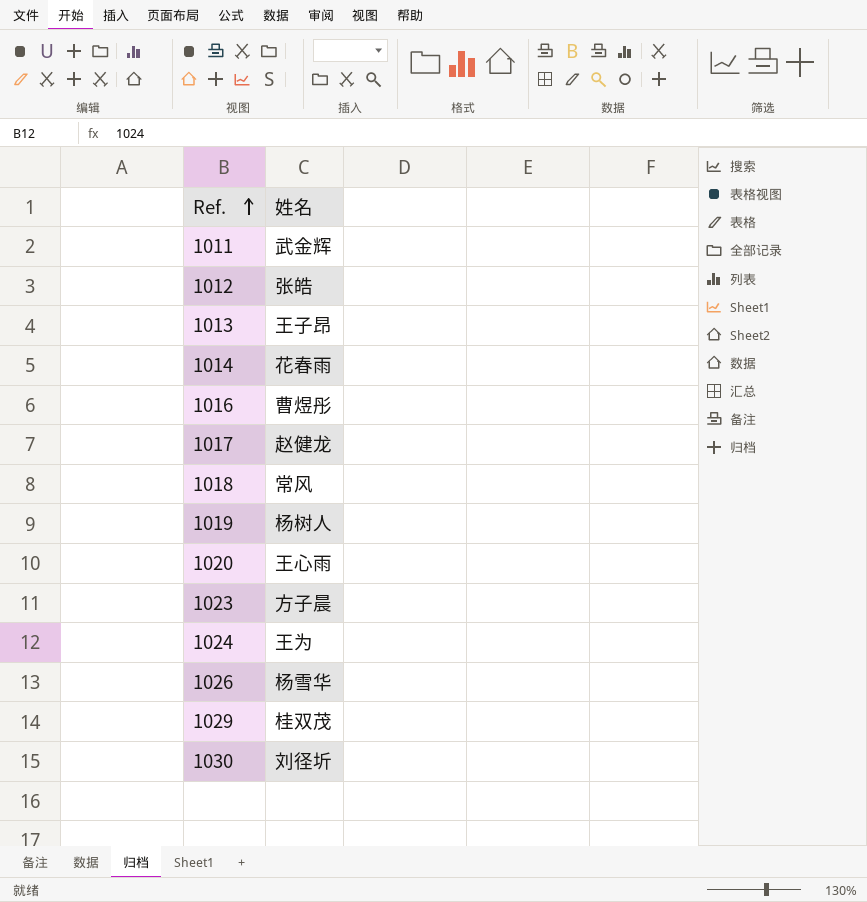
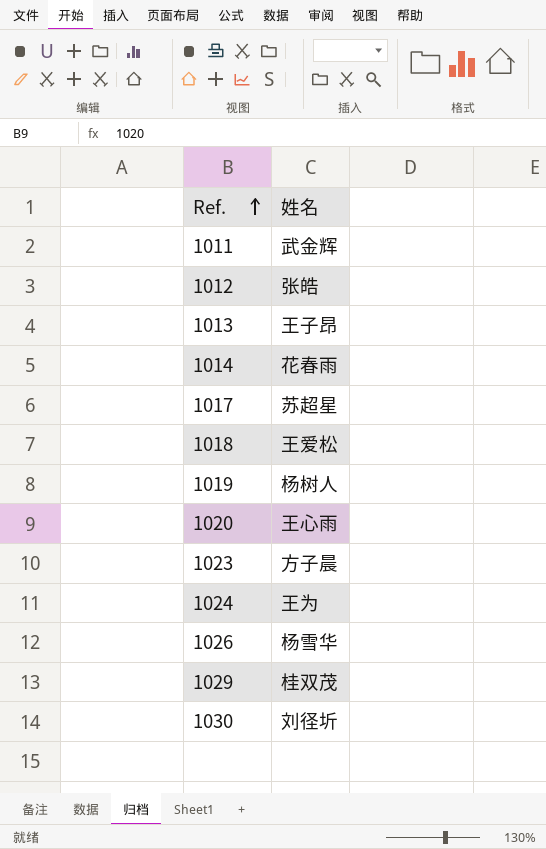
row 1016: 曹煜彤 -> none
1017 | 姓名: 赵健龙 -> 苏超星
1018 | 姓名: 常风 -> 王爱松

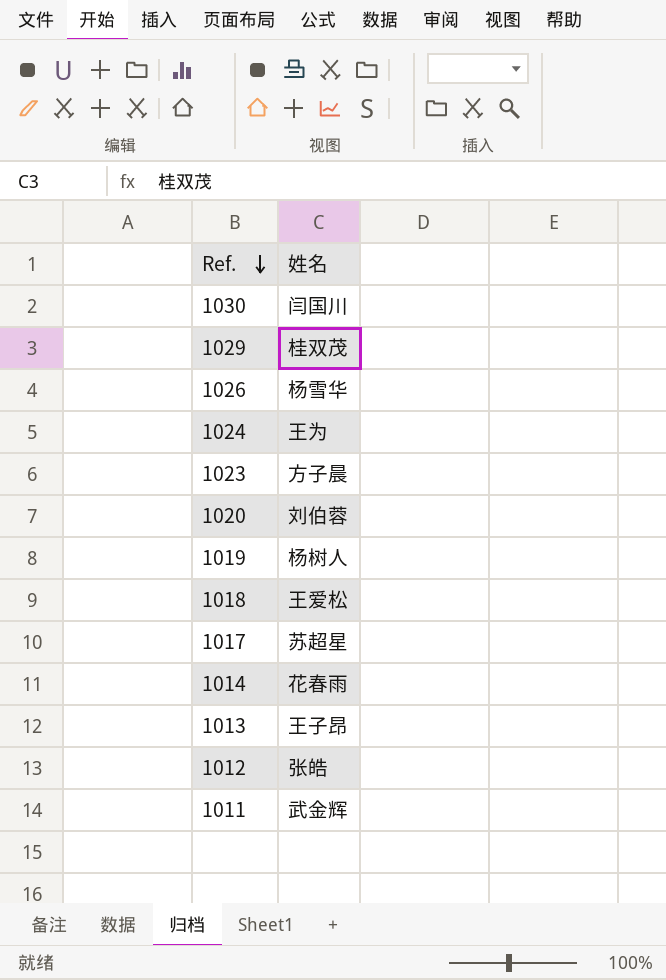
row order: Ref. ascending -> Ref. descending
1030 | 姓名: 刘径圻 -> 闫国川
1020 | 姓名: 王心雨 -> 刘伯蓉

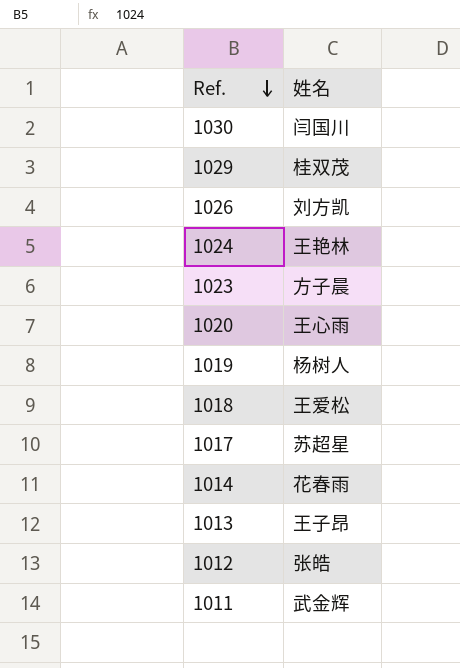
1026 | 姓名: 杨雪华 -> 刘方凯
1024 | 姓名: 王为 -> 王艳林
1020 | 姓名: 刘伯蓉 -> 王心雨

